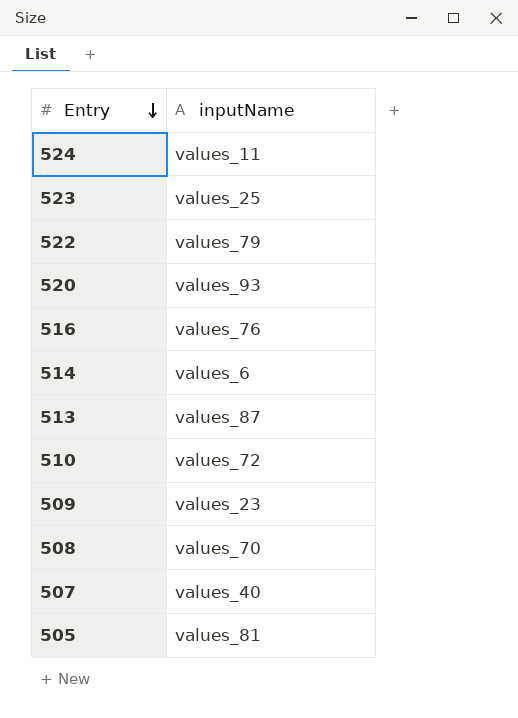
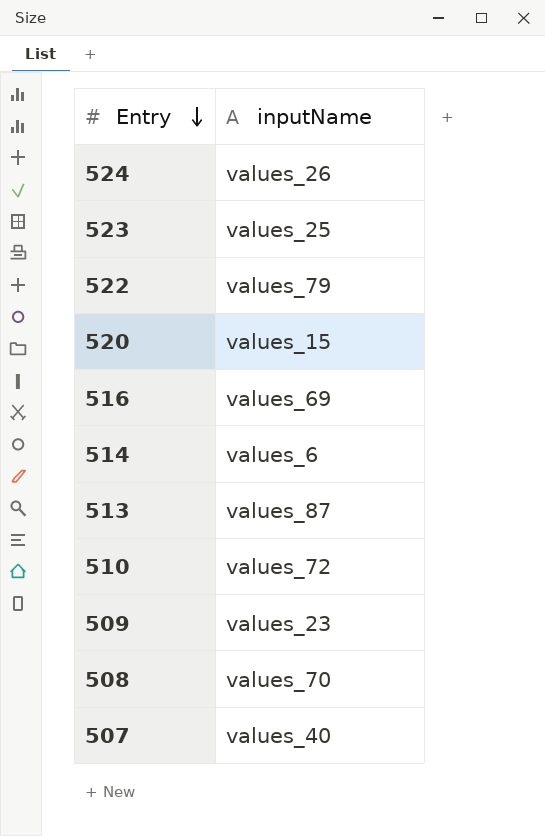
row 505: values_81 -> none
524 | inputName: values_11 -> values_26
520 | inputName: values_93 -> values_15
516 | inputName: values_76 -> values_69

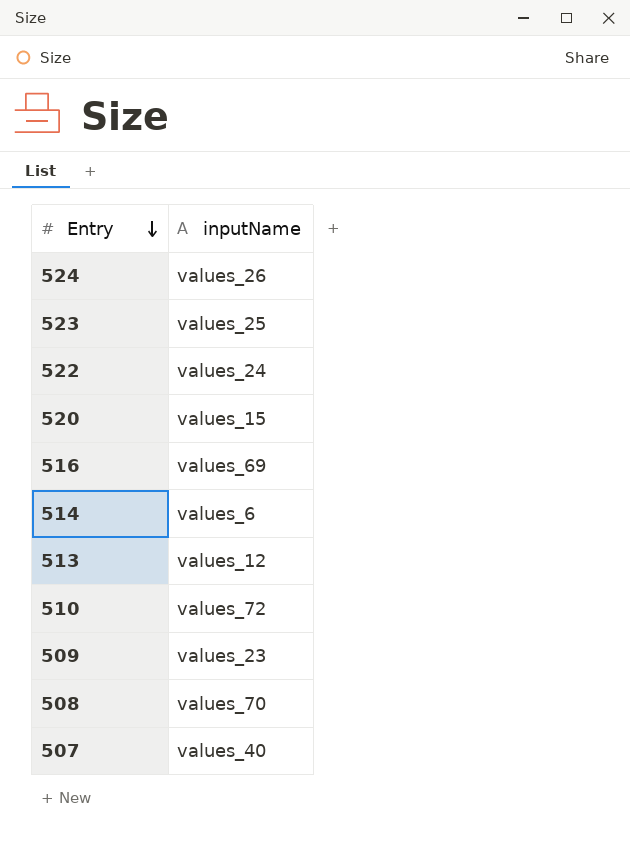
522 | inputName: values_79 -> values_24
513 | inputName: values_87 -> values_12

